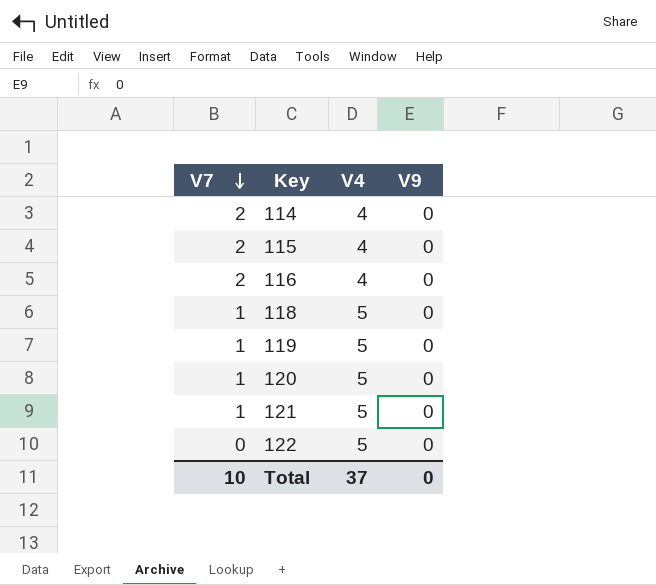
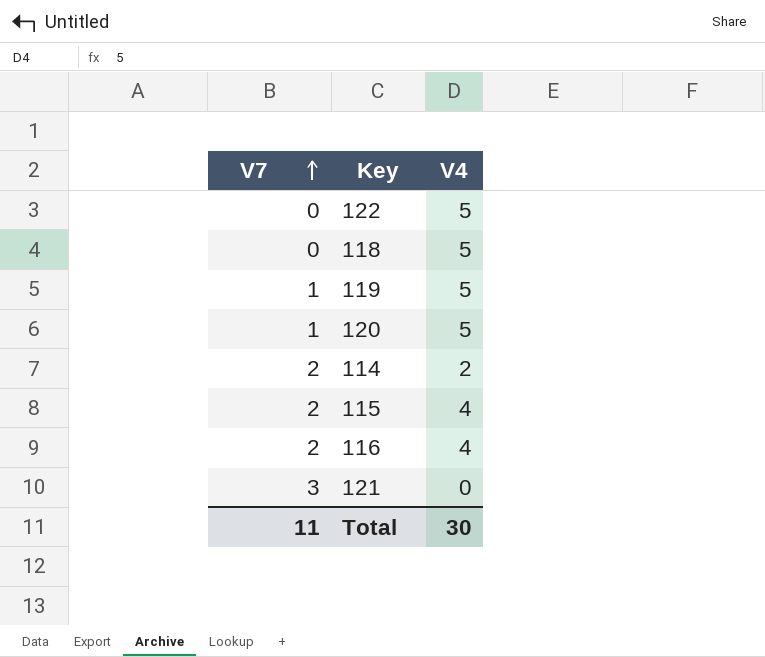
row order: V7 descending -> V7 ascending
column V9 | position: 4 -> none
118 | V7: 1 -> 0
114 | V4: 4 -> 2
121 | V7: 1 -> 3
121 | V4: 5 -> 0
Total | V7: 10 -> 11
Total | V4: 37 -> 30

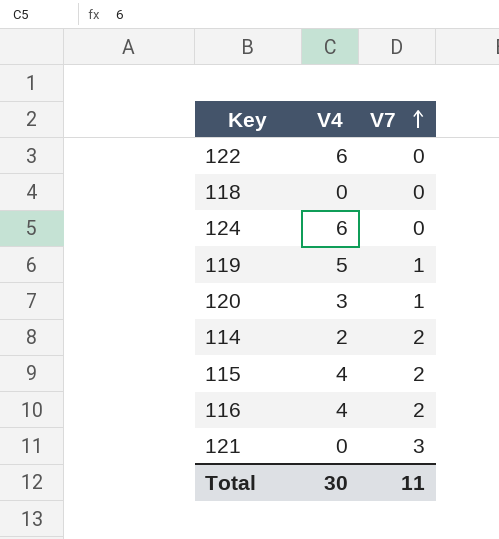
column V7 | position: 1 -> 3
122 | V4: 5 -> 6
118 | V4: 5 -> 0
row 124: none -> 6 | 0
120 | V4: 5 -> 3

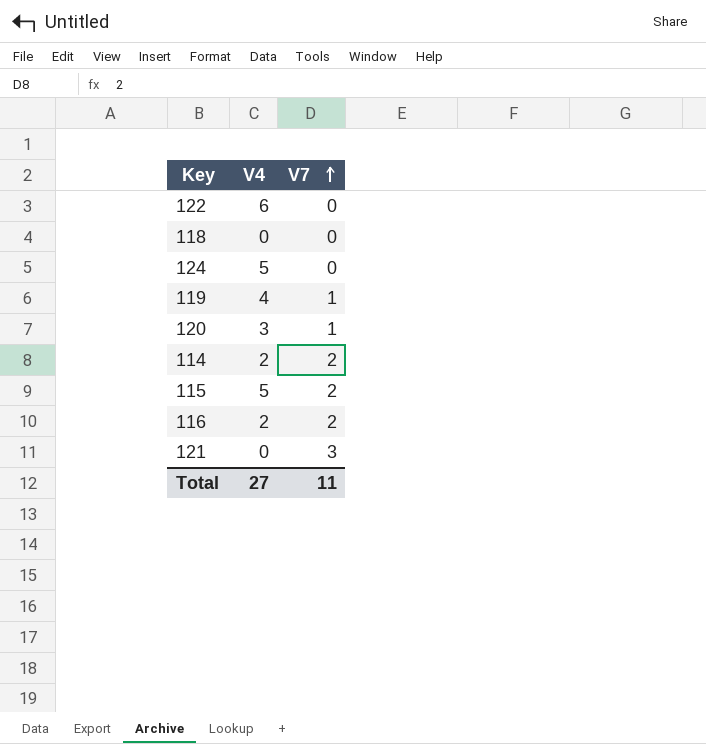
124 | V4: 6 -> 5
119 | V4: 5 -> 4
115 | V4: 4 -> 5
116 | V4: 4 -> 2
Total | V4: 30 -> 27

